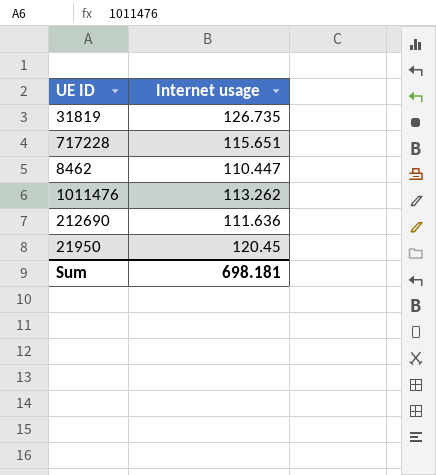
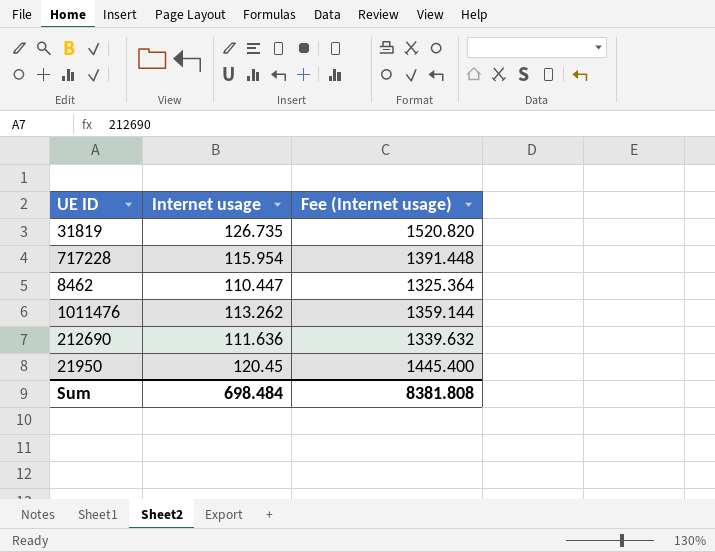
column Fee (Internet usage) | formula: none -> [Internet usage] * 12
717228 | Internet usage: 115.651 -> 115.954
Sum | Internet usage: 698.181 -> 698.484

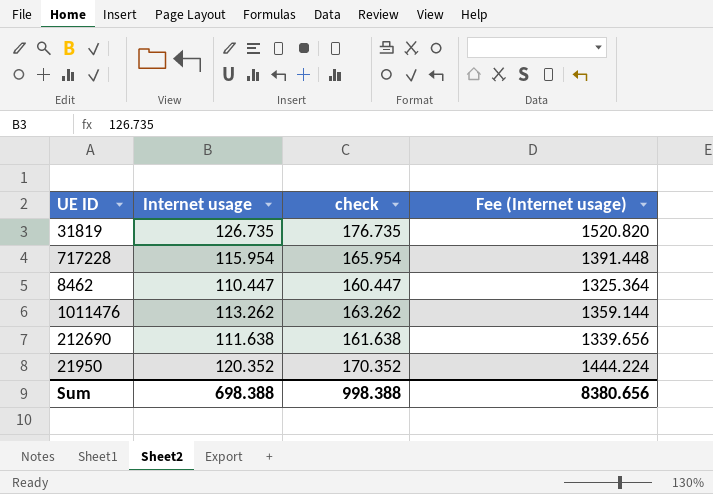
column check | formula: none -> [Internet usage] + 50
212690 | Internet usage: 111.636 -> 111.638
212690 | Fee (Internet usage): 1339.632 -> 1339.656
21950 | Internet usage: 120.45 -> 120.352
21950 | Fee (Internet usage): 1445.400 -> 1444.224
Sum | Internet usage: 698.484 -> 698.388
Sum | Fee (Internet usage): 8381.808 -> 8380.656

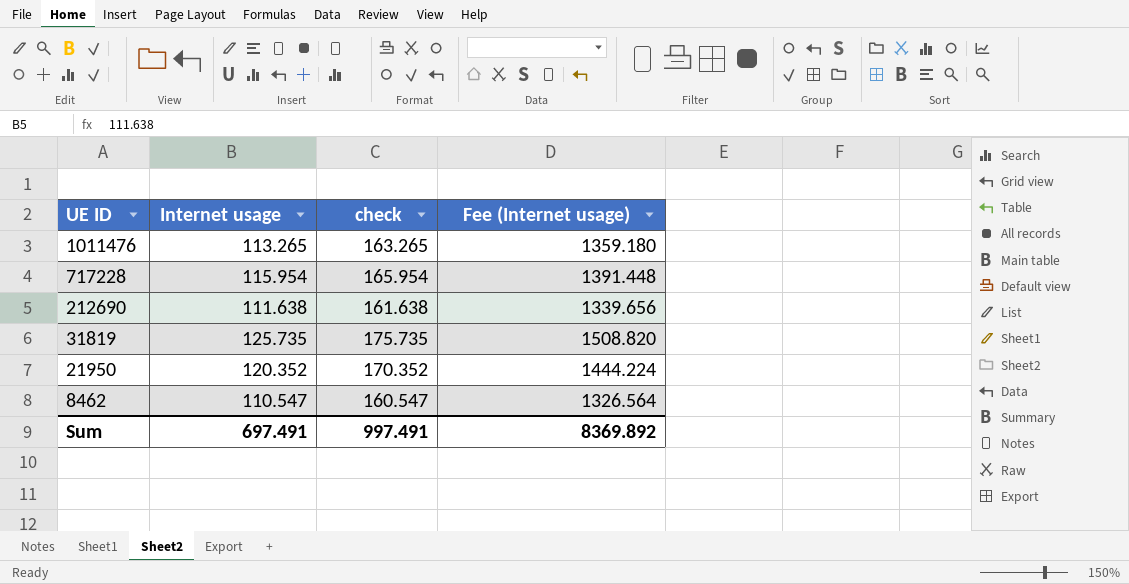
row order: none -> UE ID descending
1011476 | Internet usage: 113.262 -> 113.265
1011476 | check: 163.262 -> 163.265
1011476 | Fee (Internet usage): 1359.144 -> 1359.180
31819 | Internet usage: 126.735 -> 125.735
31819 | check: 176.735 -> 175.735
31819 | Fee (Internet usage): 1520.820 -> 1508.820
8462 | Internet usage: 110.447 -> 110.547
8462 | check: 160.447 -> 160.547
8462 | Fee (Internet usage): 1325.364 -> 1326.564
Sum | Internet usage: 698.388 -> 697.491
Sum | check: 998.388 -> 997.491
Sum | Fee (Internet usage): 8380.656 -> 8369.892

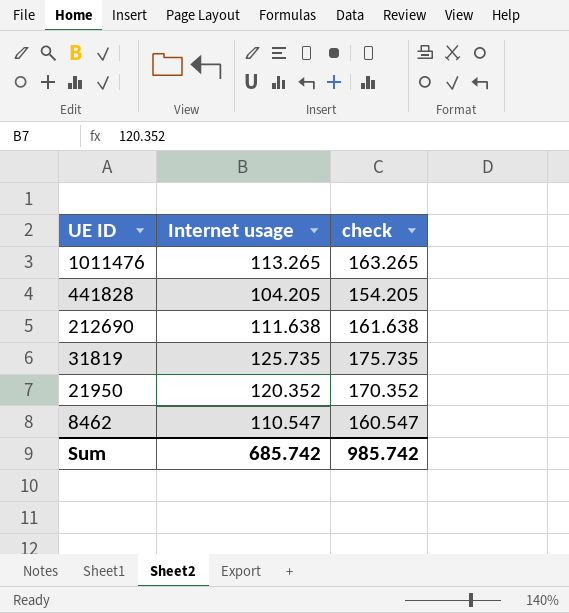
column Fee (Internet usage) | formula: [Internet usage] * 12 -> none
row 717228: 115.954 | 165.954 | 1391.448 -> none
row 441828: none -> 104.205 | 154.205
Sum | Internet usage: 697.491 -> 685.742
Sum | check: 997.491 -> 985.742

